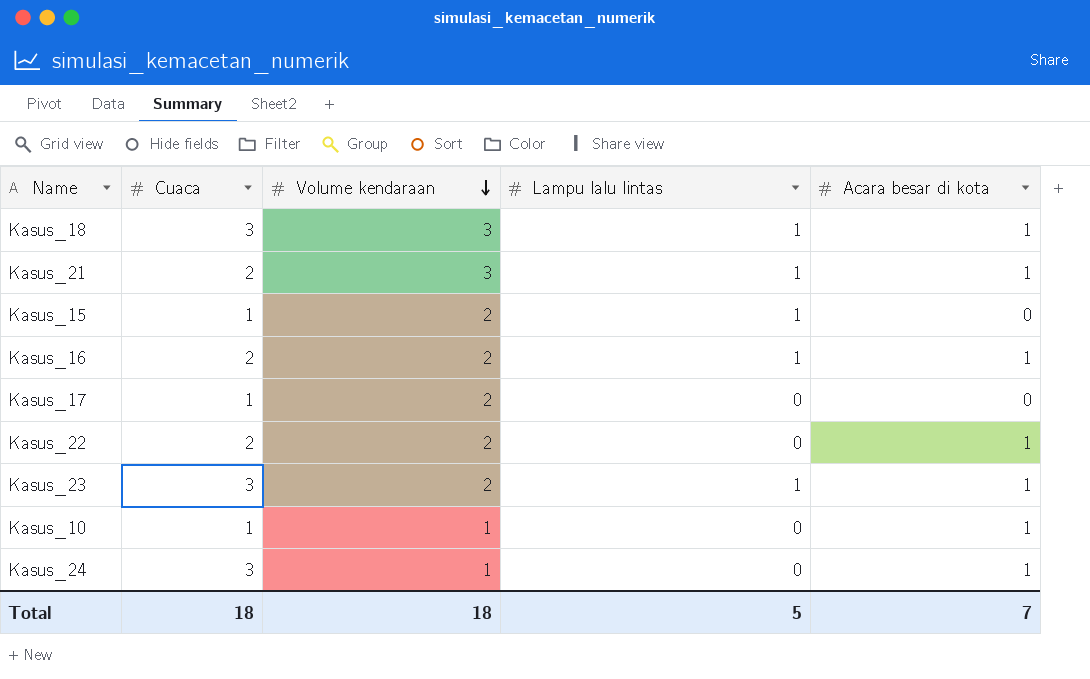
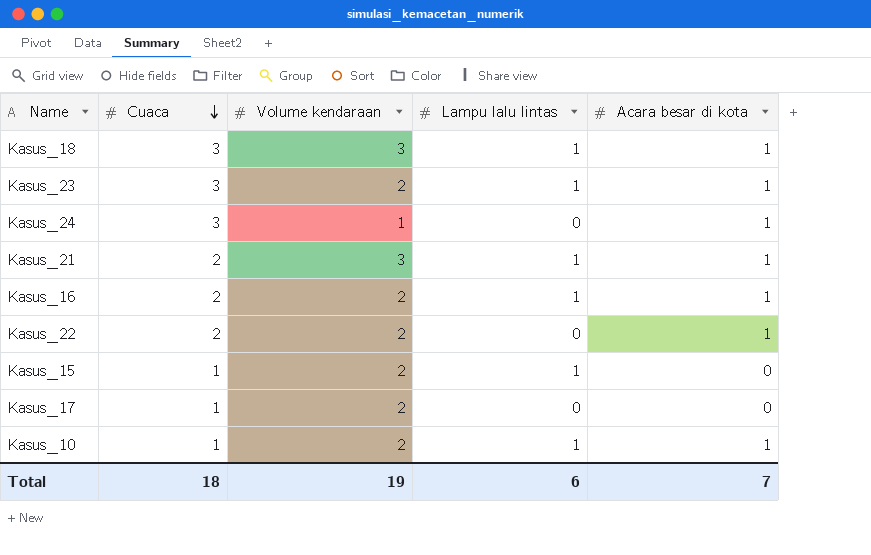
row order: Volume kendaraan descending -> Cuaca descending
Kasus_10 | Volume kendaraan: 1 -> 2
Kasus_10 | Lampu lalu lintas: 0 -> 1
Total | Volume kendaraan: 18 -> 19
Total | Lampu lalu lintas: 5 -> 6

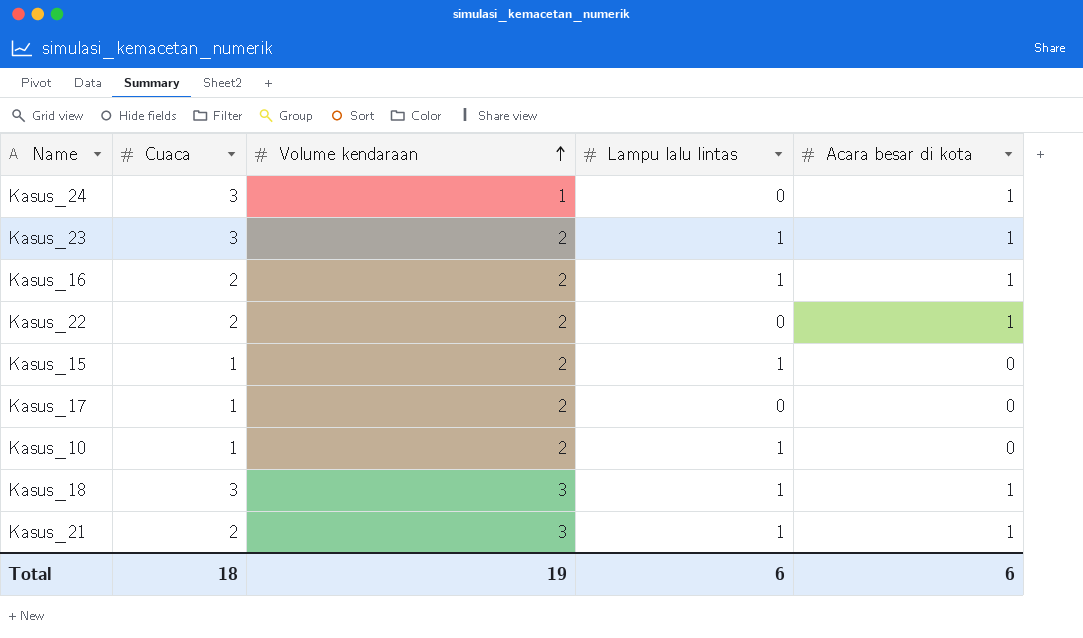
row order: Cuaca descending -> Volume kendaraan ascending
Kasus_10 | Acara besar di kota: 1 -> 0
Total | Acara besar di kota: 7 -> 6

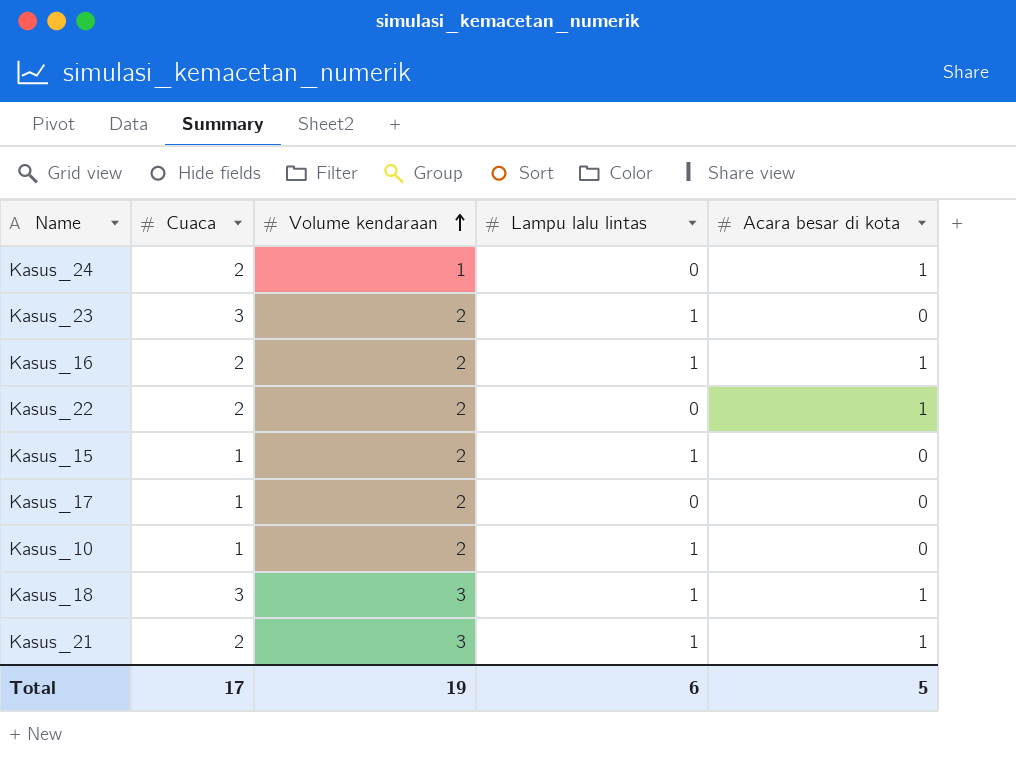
Kasus_24 | Cuaca: 3 -> 2
Kasus_23 | Acara besar di kota: 1 -> 0
Total | Cuaca: 18 -> 17
Total | Acara besar di kota: 6 -> 5

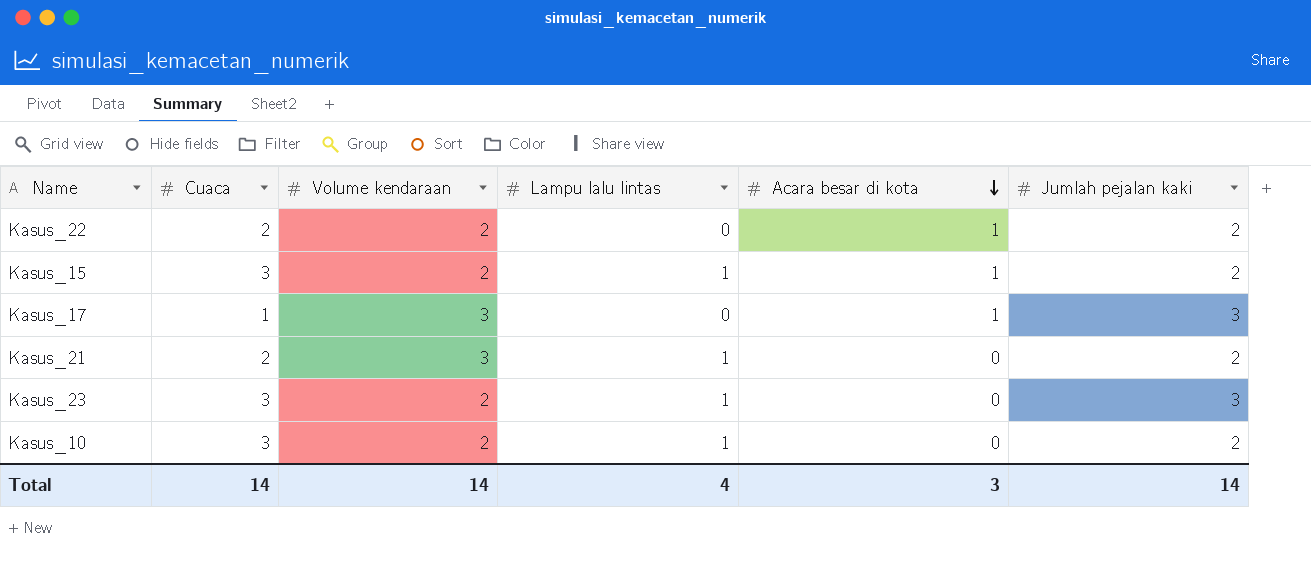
row order: Volume kendaraan ascending -> Acara besar di kota descending
column Jumlah pejalan kaki | position: none -> 6
row Kasus_24: 2 | 1 | 0 | 1 -> none
row Kasus_16: 2 | 2 | 1 | 1 -> none
row Kasus_18: 3 | 3 | 1 | 1 -> none
Kasus_15 | Cuaca: 1 -> 3
Kasus_15 | Acara besar di kota: 0 -> 1
Kasus_17 | Volume kendaraan: 2 -> 3
Kasus_17 | Acara besar di kota: 0 -> 1
Kasus_21 | Acara besar di kota: 1 -> 0
Kasus_10 | Cuaca: 1 -> 3
Total | Cuaca: 17 -> 14
Total | Volume kendaraan: 19 -> 14
Total | Lampu lalu lintas: 6 -> 4
Total | Acara besar di kota: 5 -> 3

